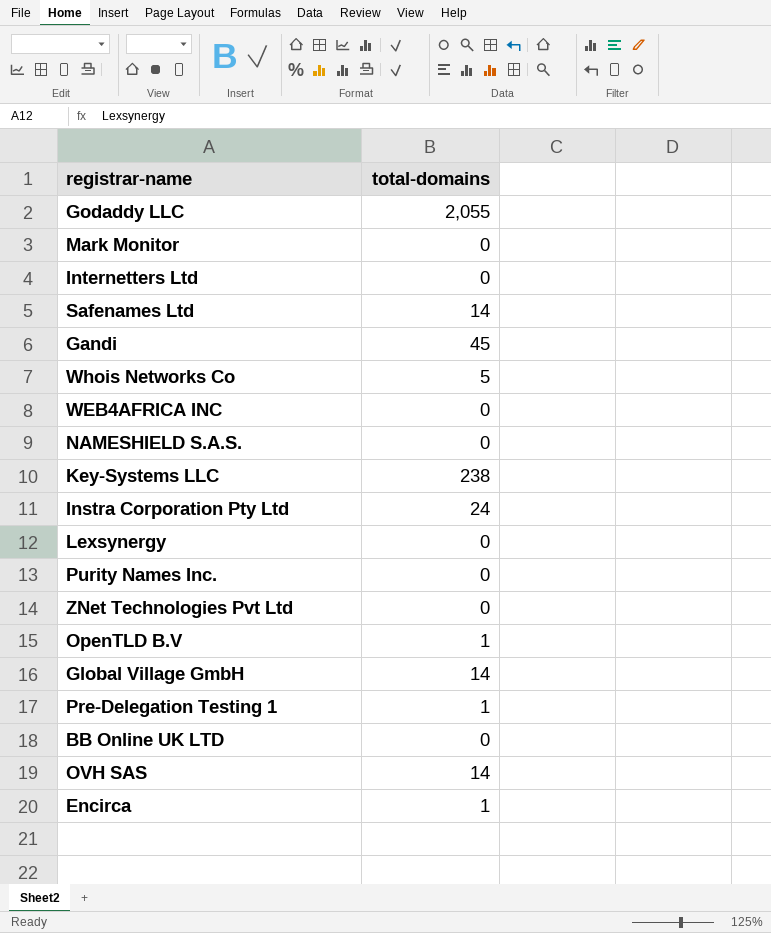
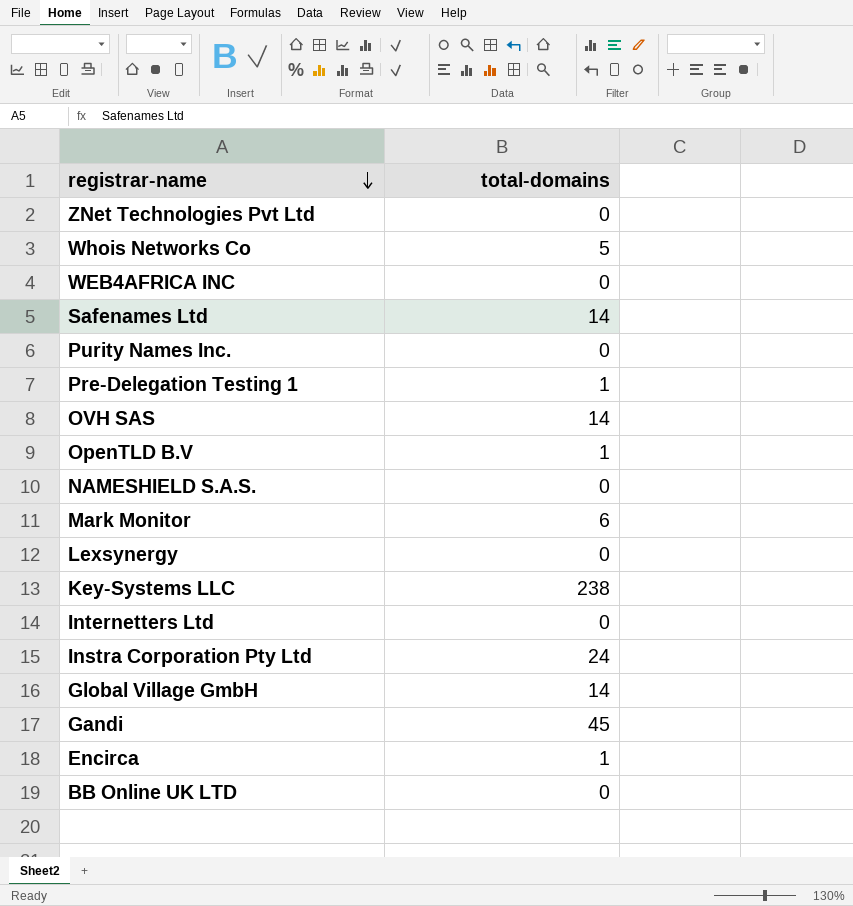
row order: none -> registrar-name descending
row Godaddy LLC: 2,055 -> none
Mark Monitor | total-domains: 0 -> 6

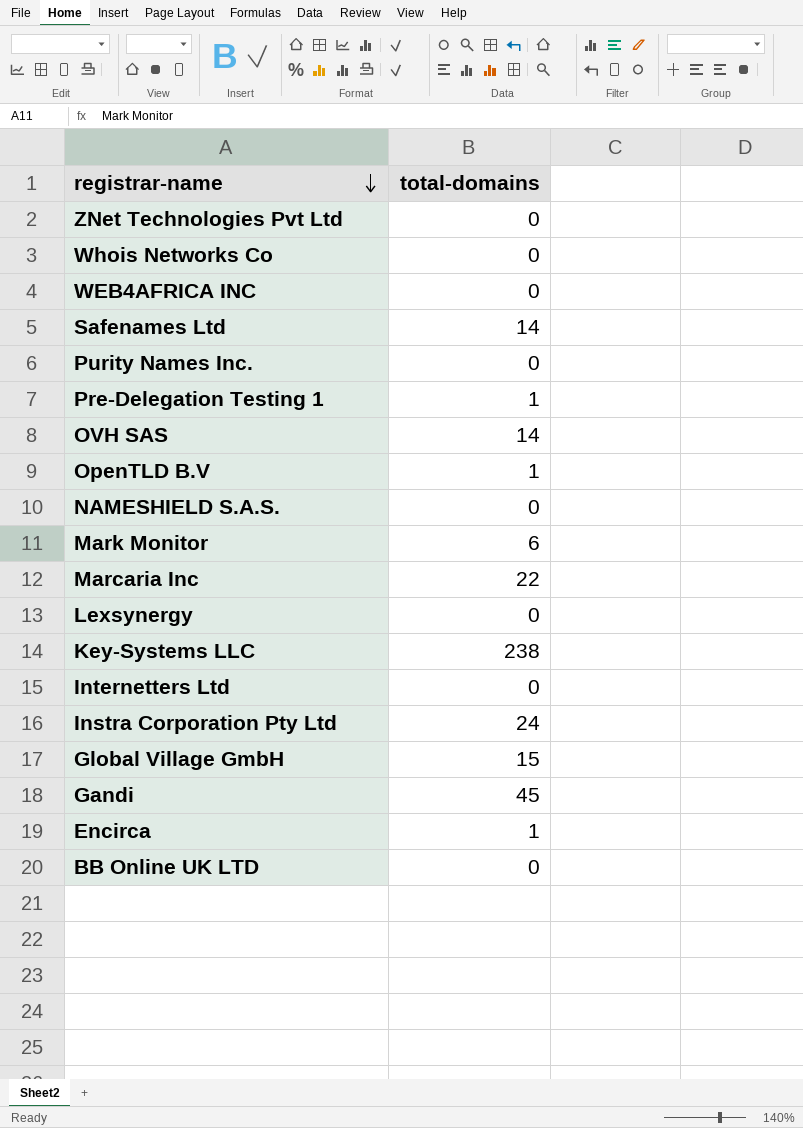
Whois Networks Co | total-domains: 5 -> 0
row Marcaria Inc: none -> 22
Global Village GmbH | total-domains: 14 -> 15

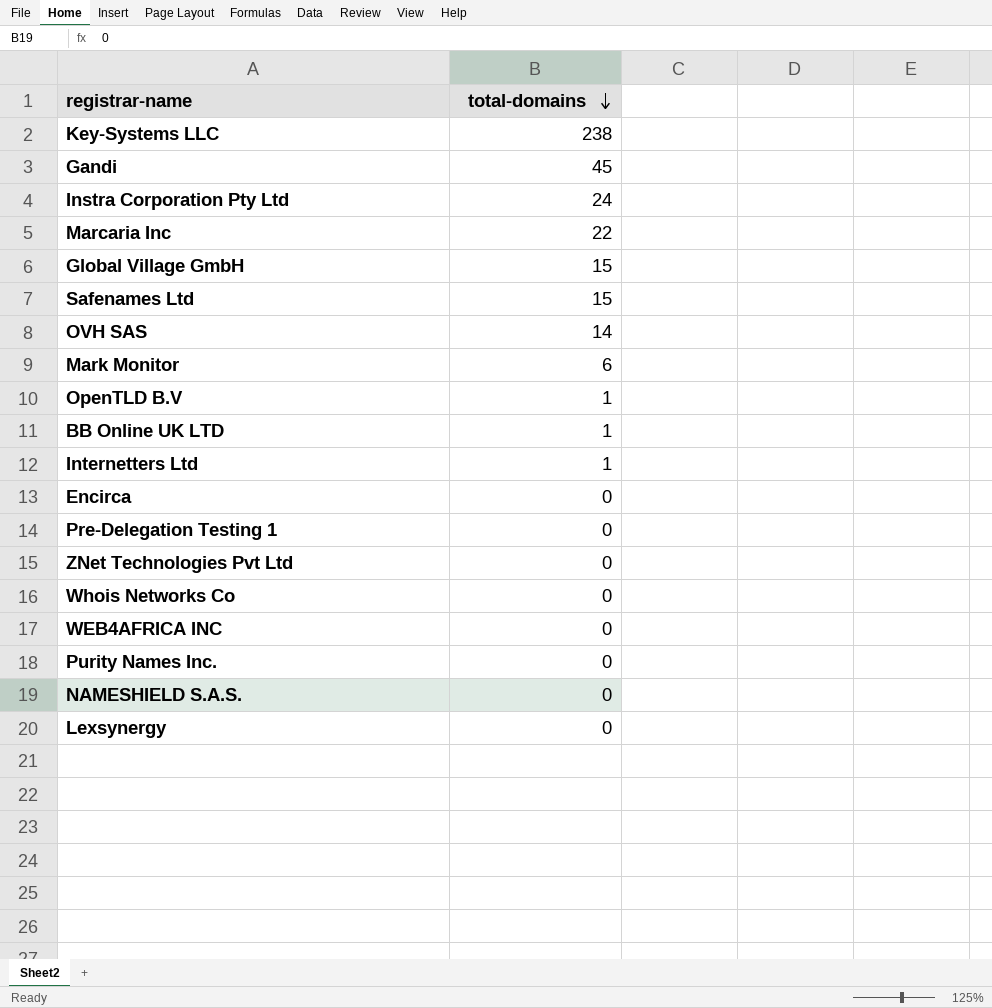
row order: registrar-name descending -> total-domains descending
Safenames Ltd | total-domains: 14 -> 15
BB Online UK LTD | total-domains: 0 -> 1
Internetters Ltd | total-domains: 0 -> 1
Encirca | total-domains: 1 -> 0
Pre-Delegation Testing 1 | total-domains: 1 -> 0

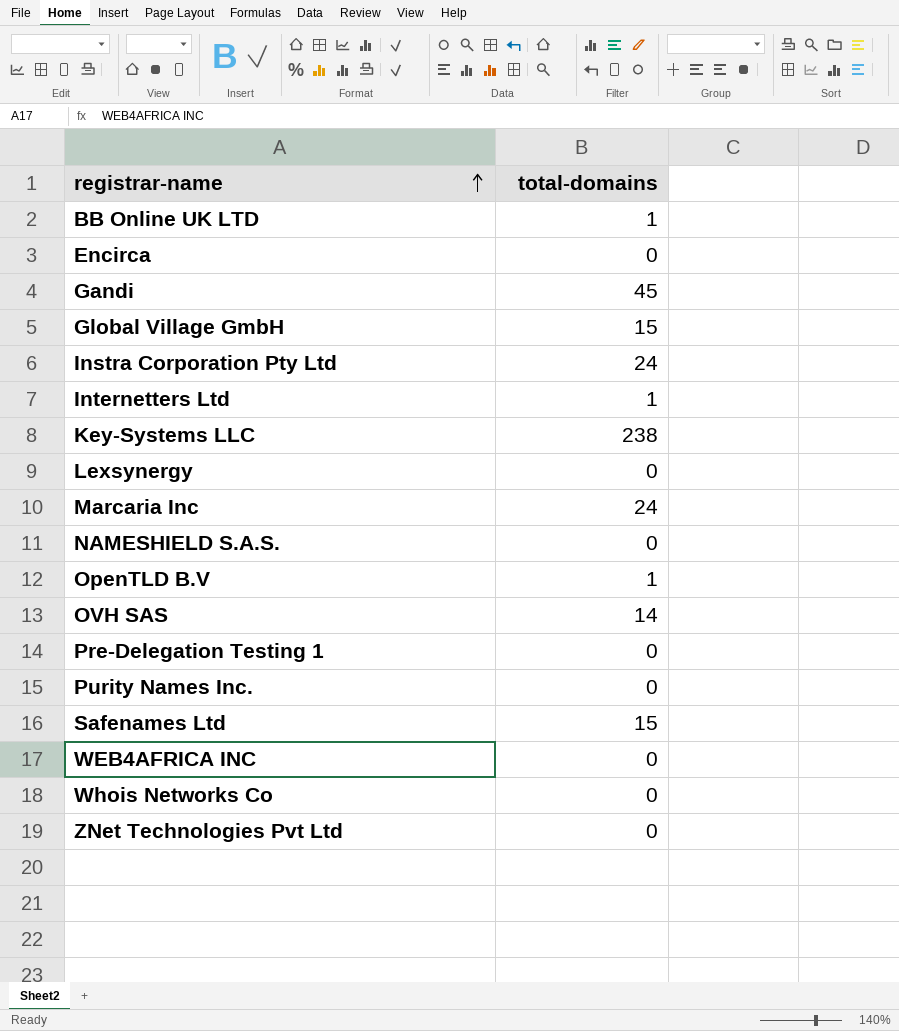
row order: total-domains descending -> registrar-name ascending
row Mark Monitor: 6 -> none
Marcaria Inc | total-domains: 22 -> 24

